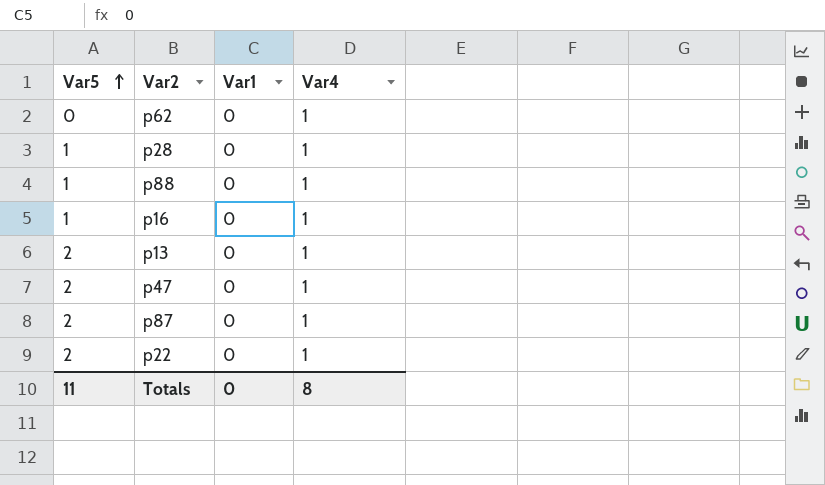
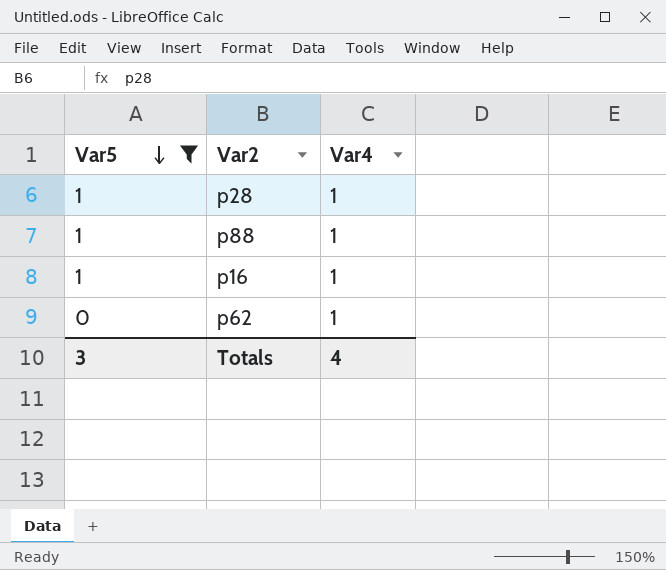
filter: none -> Var5 != 2
row order: Var5 ascending -> Var5 descending
column Var1 | position: 3 -> none
Totals | Var5: 11 -> 3
Totals | Var4: 8 -> 4

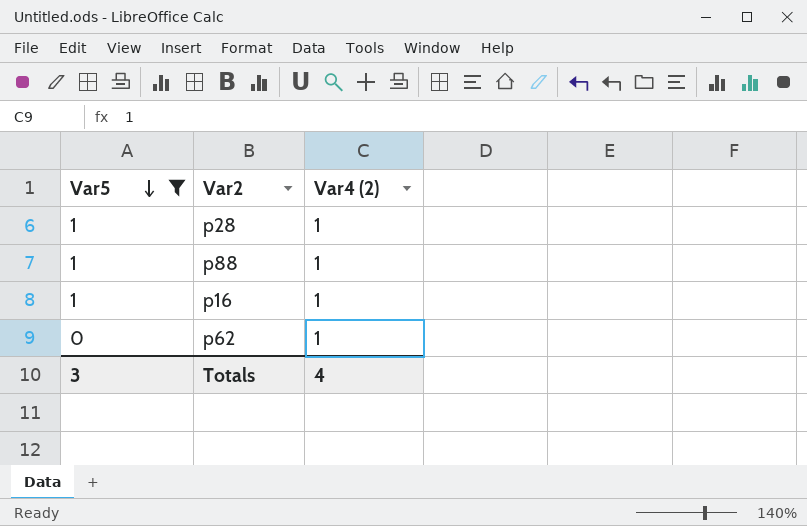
column name: Var4 -> Var4 (2)

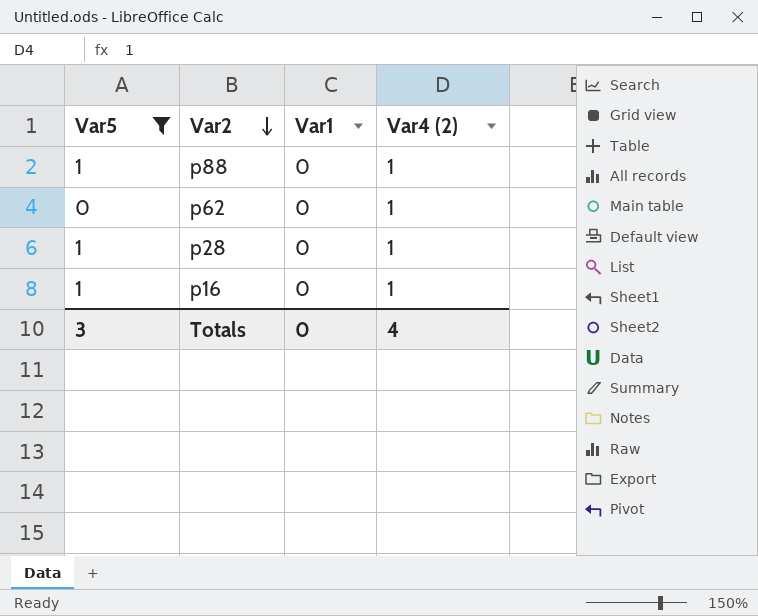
row order: Var5 descending -> Var2 descending
column Var1 | position: none -> 3

